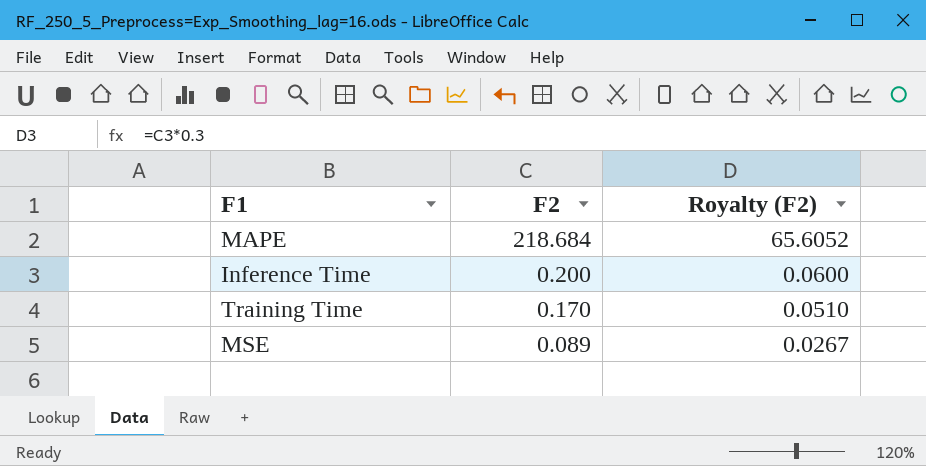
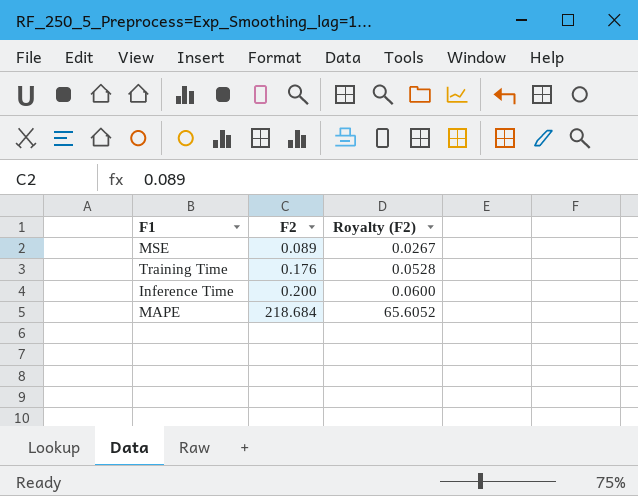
row order: F2 descending -> F2 ascending
Training Time | F2: 0.170 -> 0.176
Training Time | Royalty (F2): 0.0510 -> 0.0528

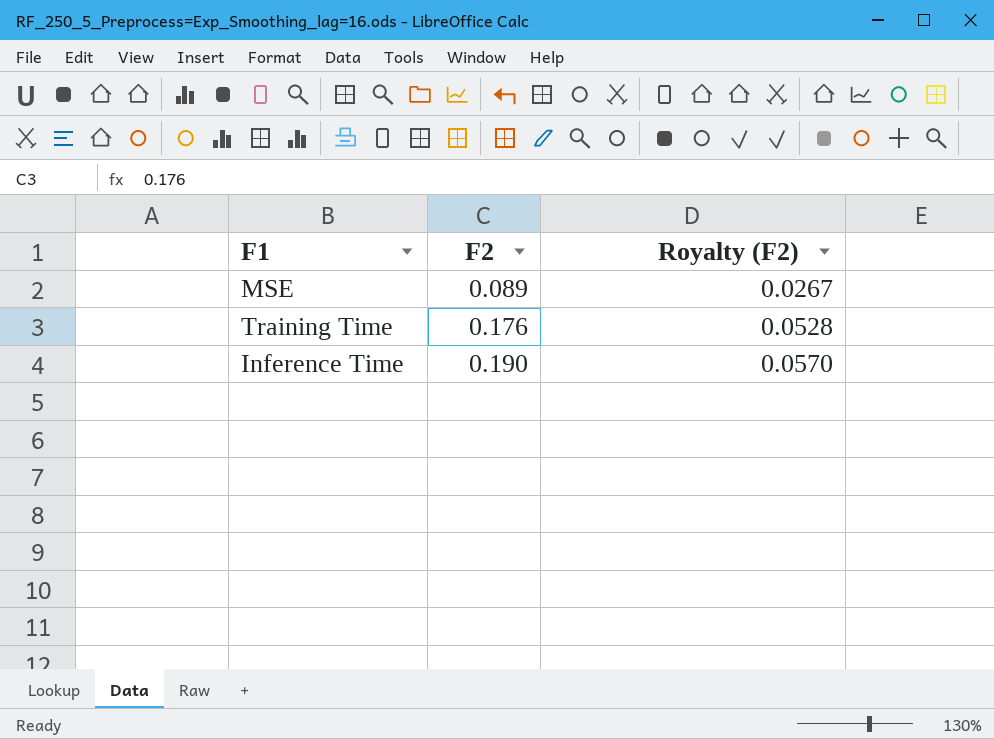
row MAPE: 218.684 | 65.6052 -> none
Inference Time | F2: 0.200 -> 0.190
Inference Time | Royalty (F2): 0.0600 -> 0.0570

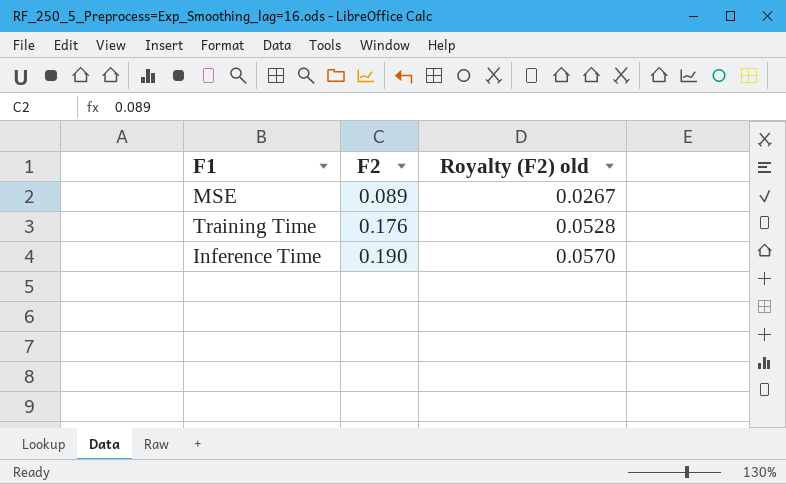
column name: Royalty (F2) -> Royalty (F2) old

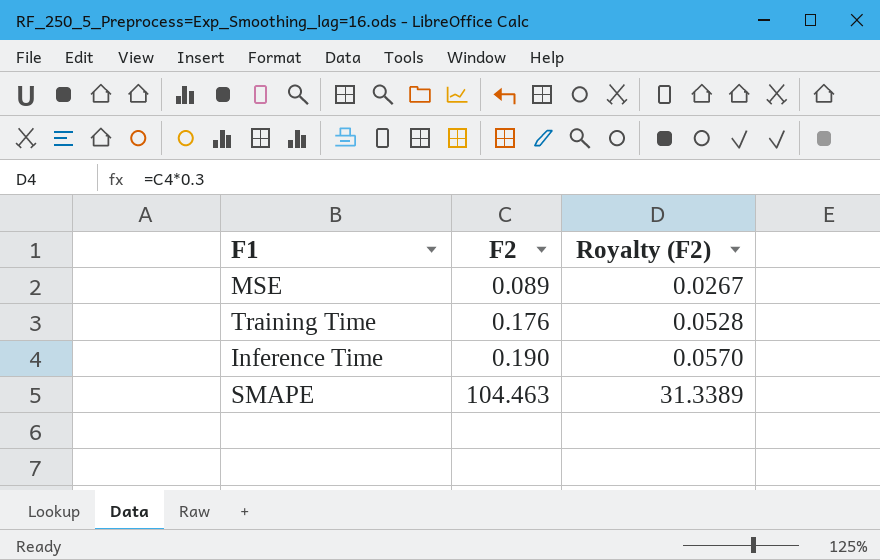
column name: Royalty (F2) old -> Royalty (F2)
row SMAPE: none -> 104.463 | 31.3389

